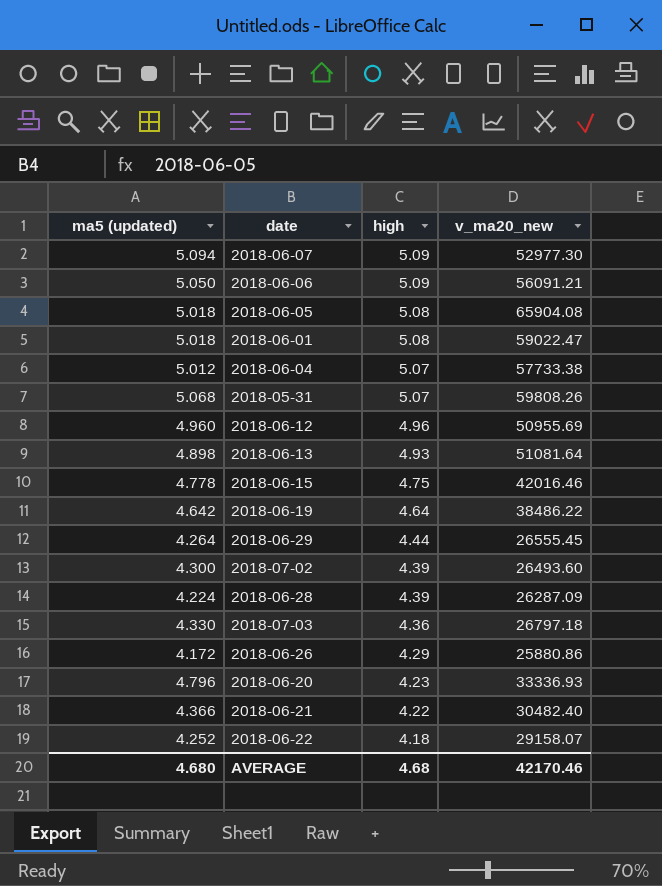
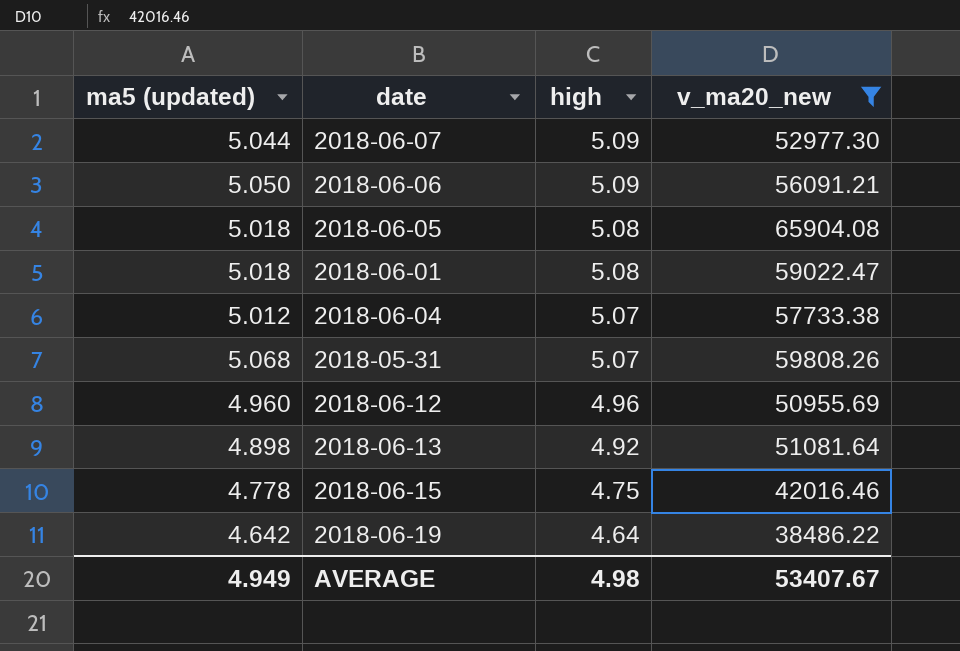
filter: none -> v_ma20_new >= 38486.22
2018-06-07 | ma5 (updated): 5.094 -> 5.044
2018-06-13 | high: 4.93 -> 4.92
AVERAGE | ma5 (updated): 4.680 -> 4.949
AVERAGE | high: 4.68 -> 4.98
AVERAGE | v_ma20_new: 42170.46 -> 53407.67

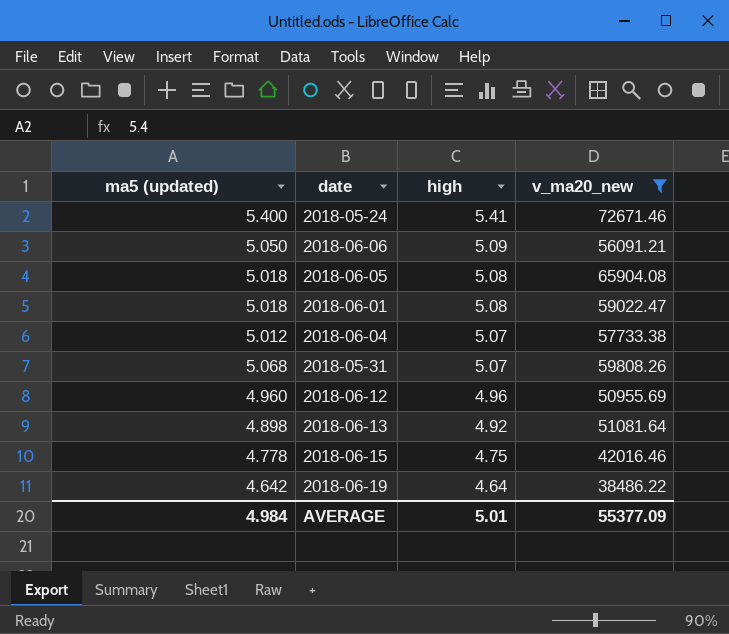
row 2018-06-07: 5.044 | 5.09 | 52977.30 -> none
row 2018-05-24: none -> 5.400 | 5.41 | 72671.46
AVERAGE | ma5 (updated): 4.949 -> 4.984
AVERAGE | high: 4.98 -> 5.01
AVERAGE | v_ma20_new: 53407.67 -> 55377.09

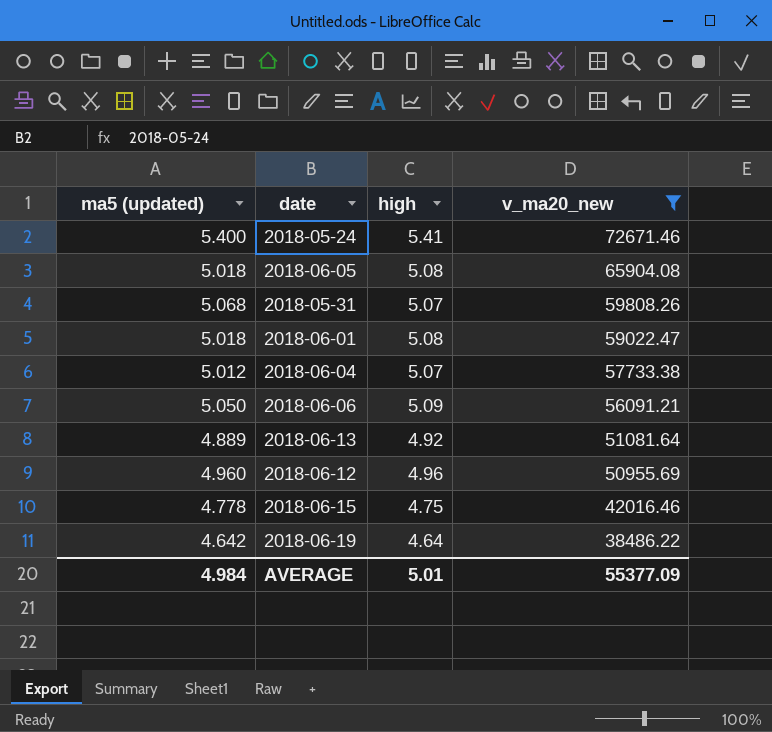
row order: high descending -> v_ma20_new descending
2018-06-13 | ma5 (updated): 4.898 -> 4.889

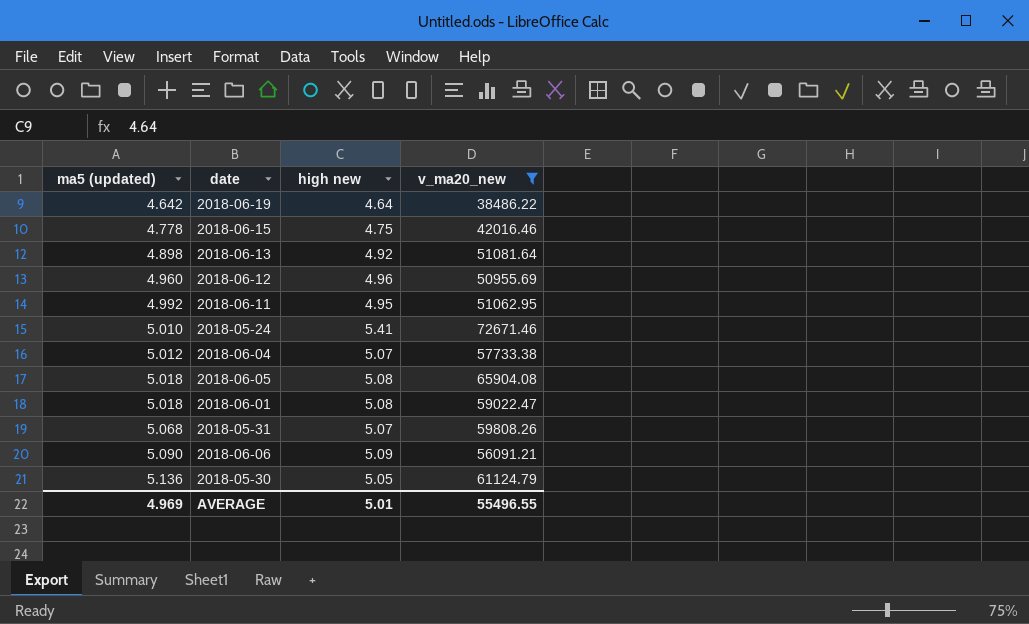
row order: v_ma20_new descending -> ma5 (updated) ascending
column name: high -> high new
2018-06-13 | ma5 (updated): 4.889 -> 4.898
row 2018-06-11: none -> 4.992 | 4.95 | 51062.95
2018-05-24 | ma5 (updated): 5.400 -> 5.010
2018-06-06 | ma5 (updated): 5.050 -> 5.090
row 2018-05-30: none -> 5.136 | 5.05 | 61124.79
AVERAGE | ma5 (updated): 4.984 -> 4.969
AVERAGE | v_ma20_new: 55377.09 -> 55496.55

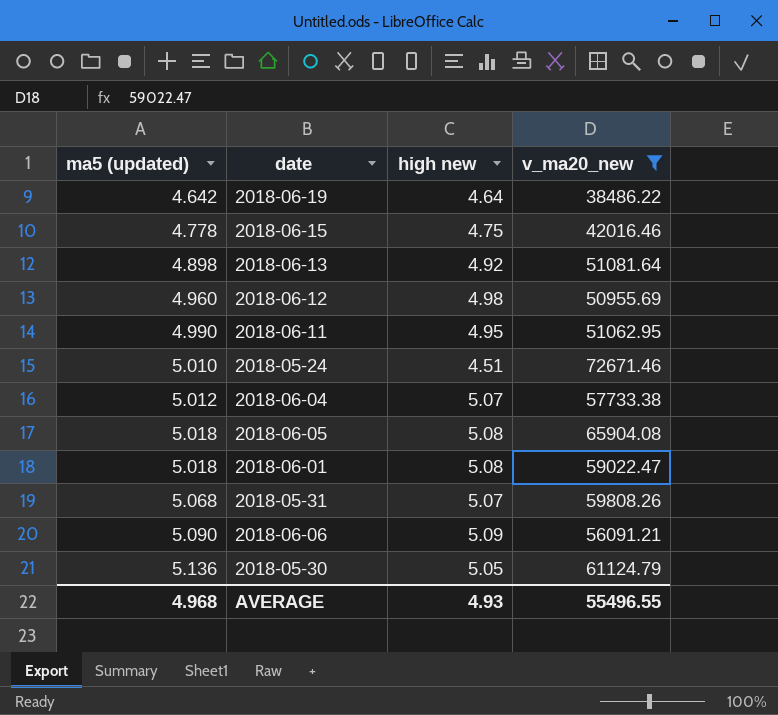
2018-06-12 | high new: 4.96 -> 4.98
2018-06-11 | ma5 (updated): 4.992 -> 4.990
2018-05-24 | high new: 5.41 -> 4.51
AVERAGE | ma5 (updated): 4.969 -> 4.968
AVERAGE | high new: 5.01 -> 4.93

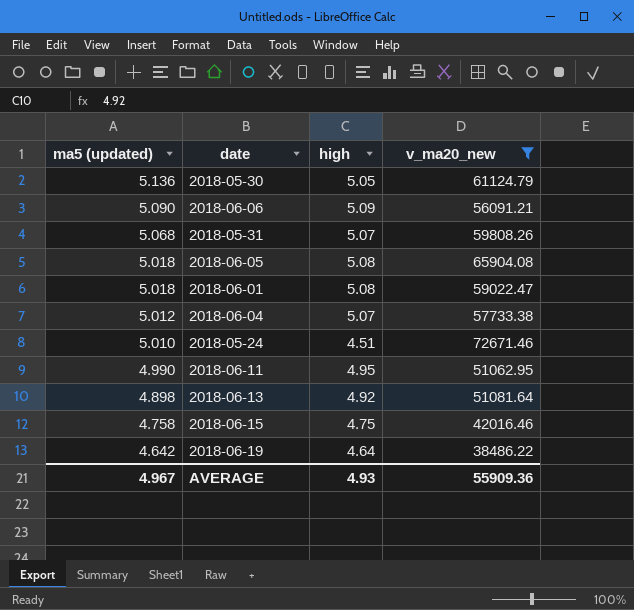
row order: ma5 (updated) ascending -> ma5 (updated) descending
column name: high new -> high
row 2018-06-12: 4.960 | 4.98 | 50955.69 -> none
2018-06-15 | ma5 (updated): 4.778 -> 4.758
AVERAGE | ma5 (updated): 4.968 -> 4.967
AVERAGE | v_ma20_new: 55496.55 -> 55909.36

